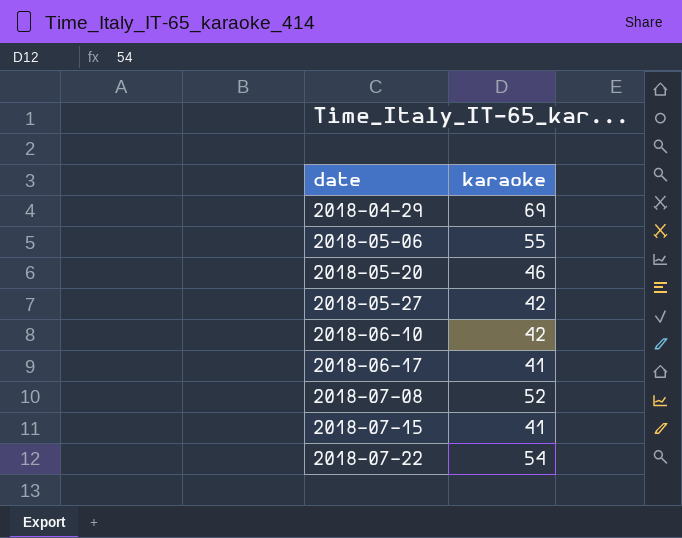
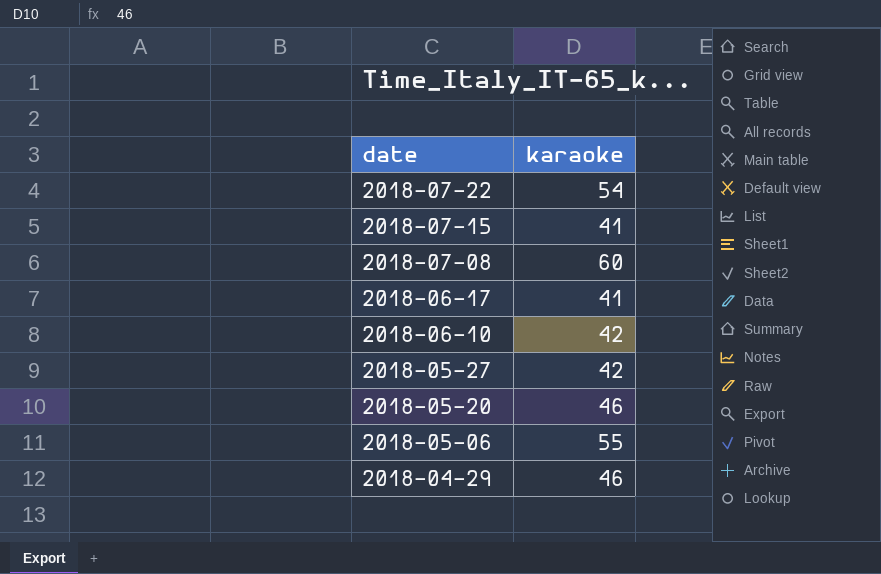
row order: date ascending -> date descending
2018-07-08 | karaoke: 52 -> 60
2018-04-29 | karaoke: 69 -> 46

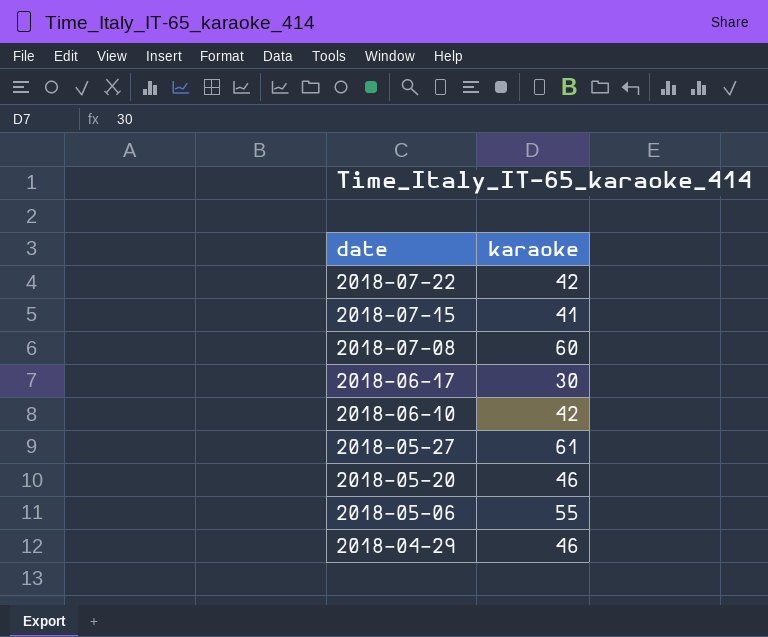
2018-07-22 | karaoke: 54 -> 42
2018-06-17 | karaoke: 41 -> 30
2018-05-27 | karaoke: 42 -> 61

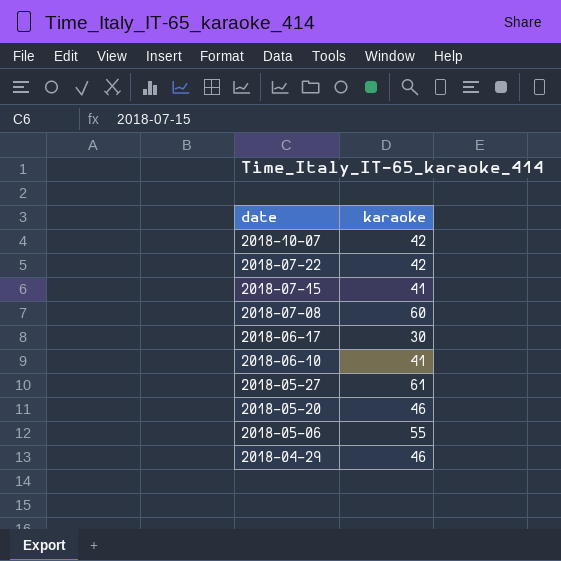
row 2018-10-07: none -> 42
2018-06-10 | karaoke: 42 -> 41

